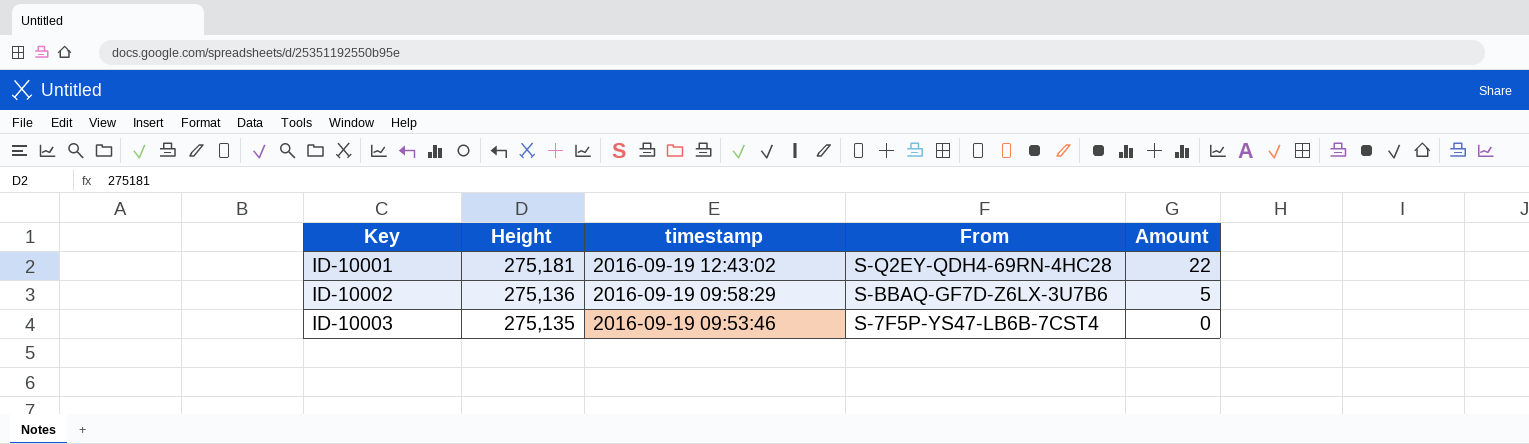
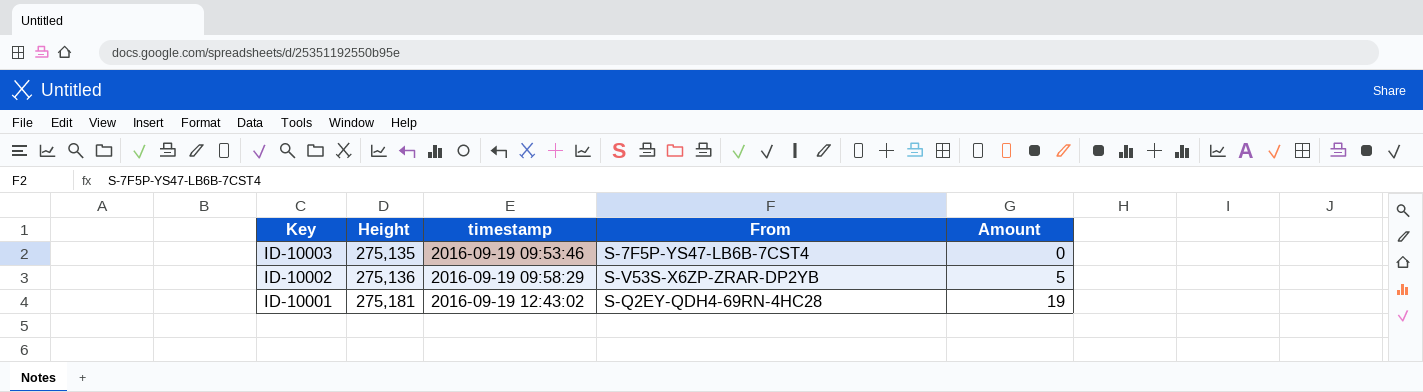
row order: Key ascending -> Key descending
ID-10002 | From: S-BBAQ-GF7D-Z6LX-3U7B6 -> S-V53S-X6ZP-ZRAR-DP2YB
ID-10001 | Amount: 22 -> 19

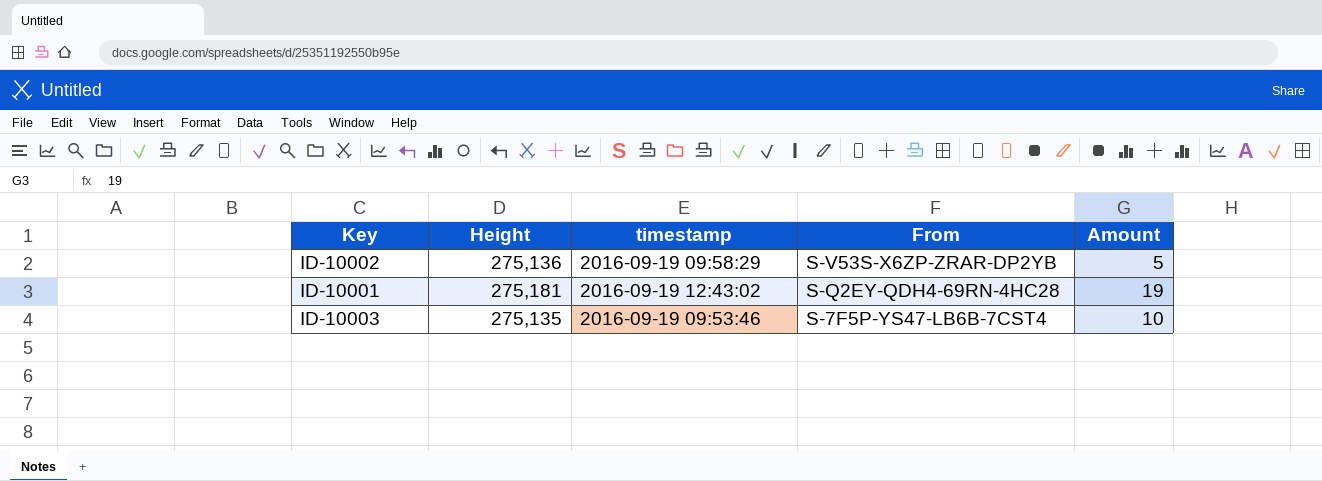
row order: Key descending -> From descending
ID-10003 | Amount: 0 -> 10

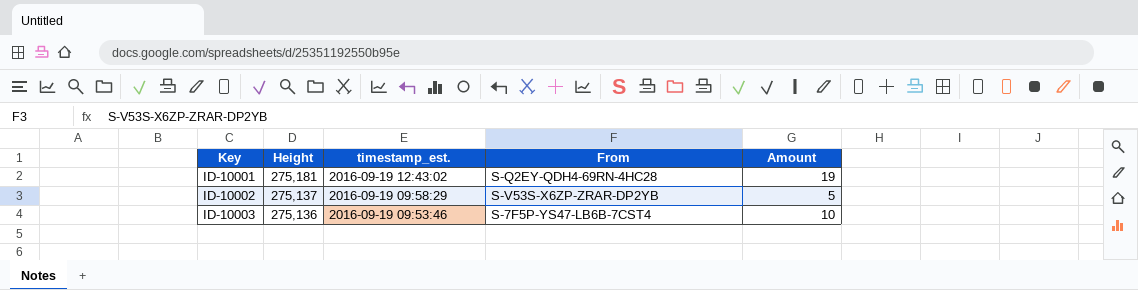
row order: From descending -> Key ascending
column name: timestamp -> timestamp_est.
ID-10002 | Height: 275,136 -> 275,137
ID-10003 | Height: 275,135 -> 275,136

